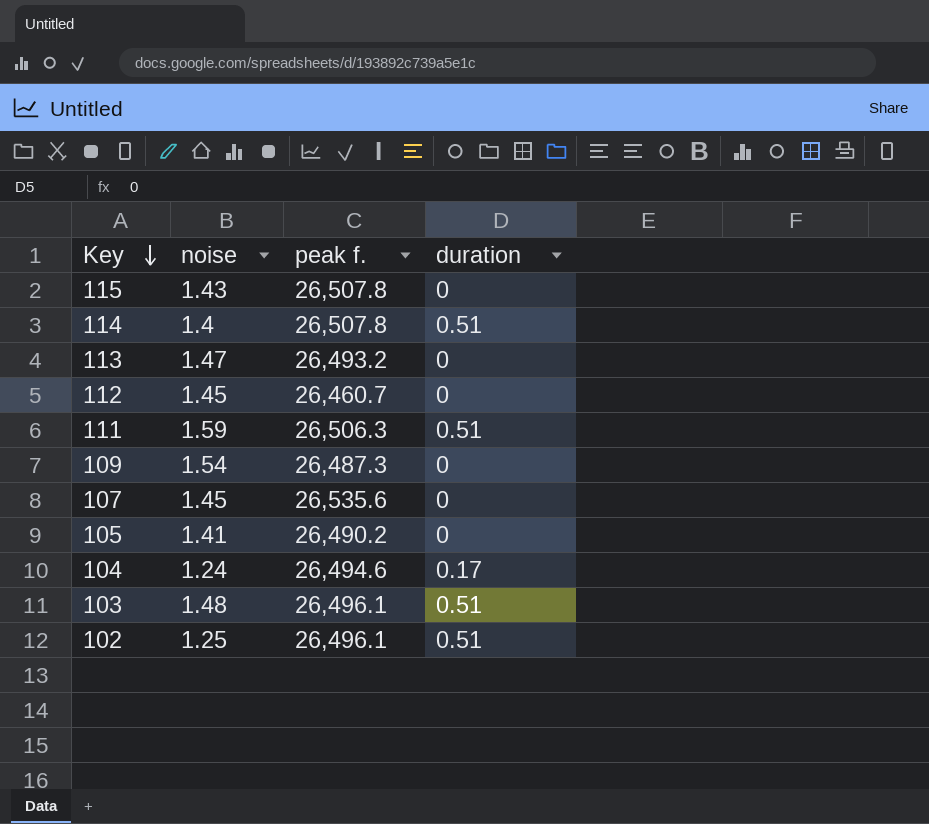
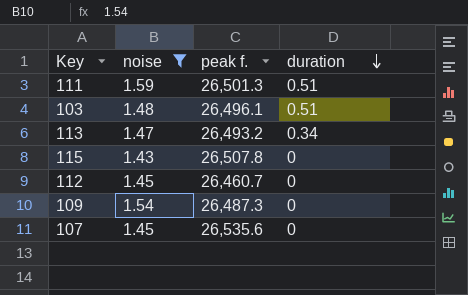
filter: none -> noise >= 1.43
row order: Key descending -> duration descending
111 | peak f.: 26,506.3 -> 26,501.3
113 | duration: 0 -> 0.34

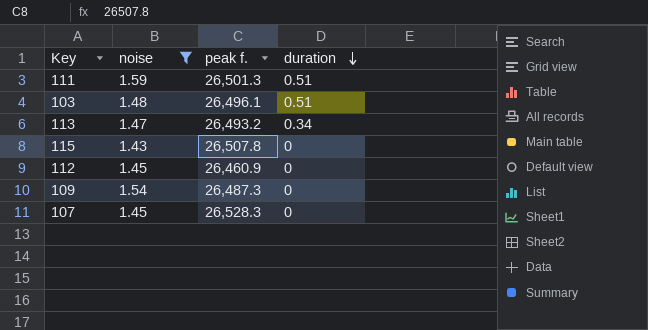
112 | peak f.: 26,460.7 -> 26,460.9
107 | peak f.: 26,535.6 -> 26,528.3

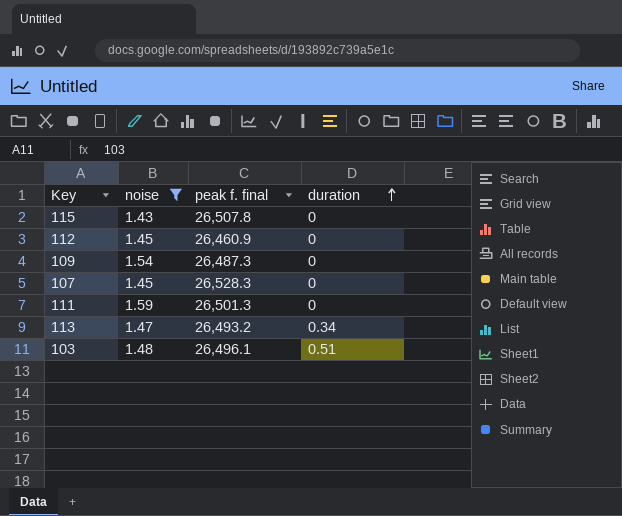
row order: duration descending -> duration ascending
column name: peak f. -> peak f. final
111 | duration: 0.51 -> 0

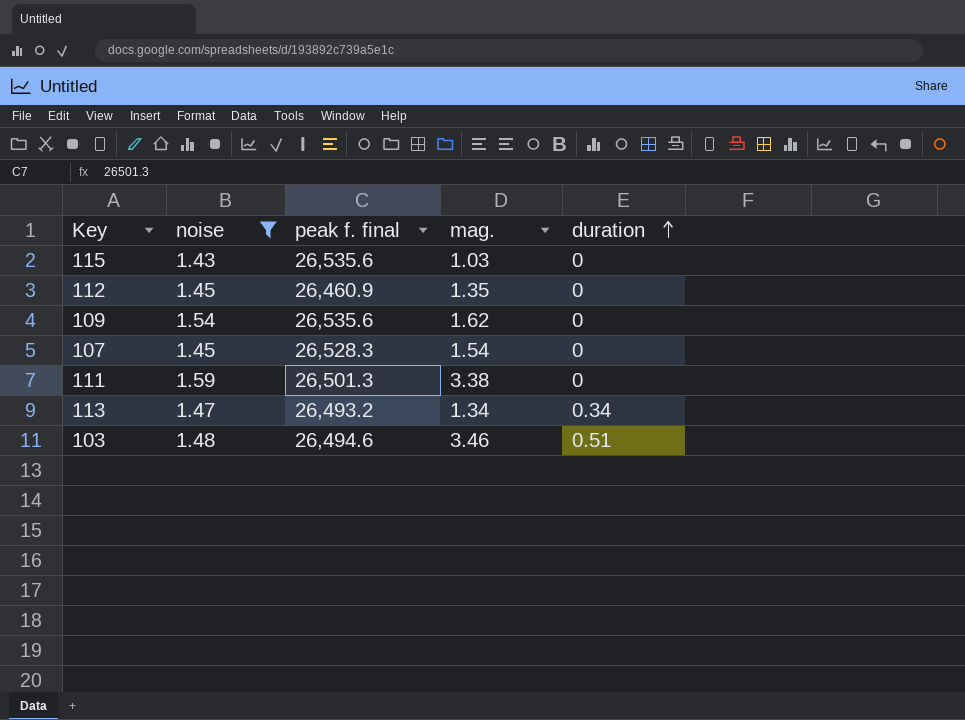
column mag. | position: none -> 4
115 | peak f. final: 26,507.8 -> 26,535.6
109 | peak f. final: 26,487.3 -> 26,535.6
103 | peak f. final: 26,496.1 -> 26,494.6

